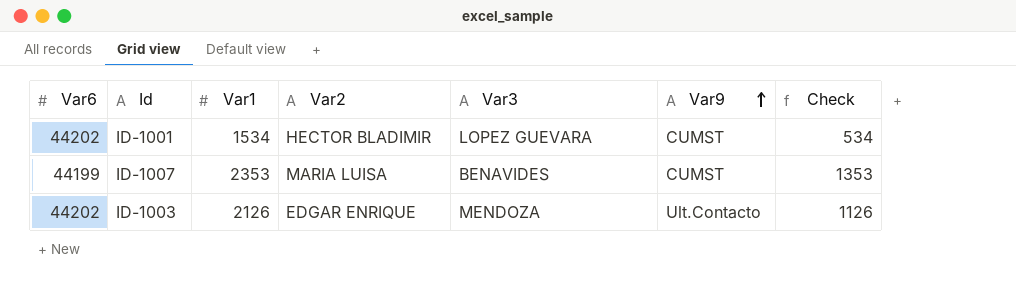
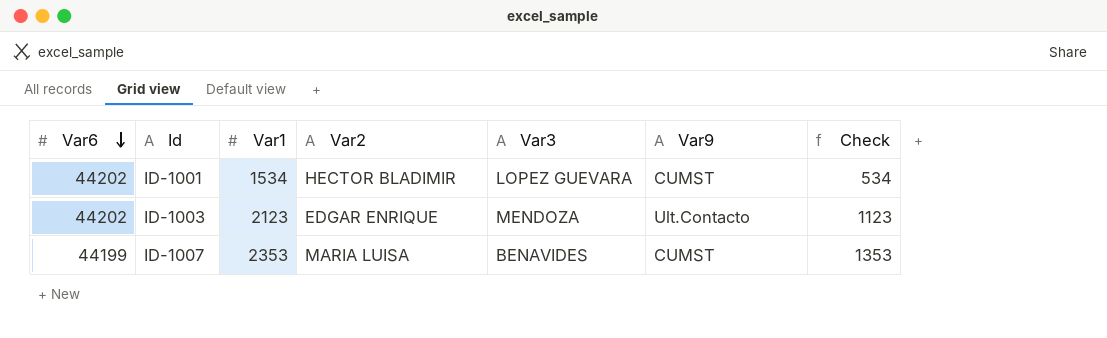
row order: Var9 ascending -> Var6 descending
ID-1003 | Var1: 2126 -> 2123
ID-1003 | Check: 1126 -> 1123

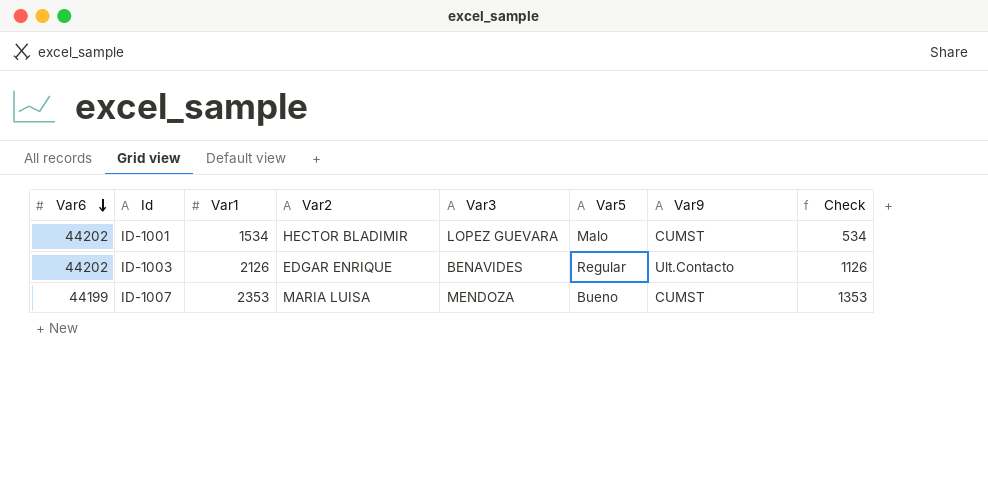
column Var5 | position: none -> 6
ID-1003 | Var1: 2123 -> 2126
ID-1003 | Var3: MENDOZA -> BENAVIDES
ID-1003 | Check: 1123 -> 1126
ID-1007 | Var3: BENAVIDES -> MENDOZA

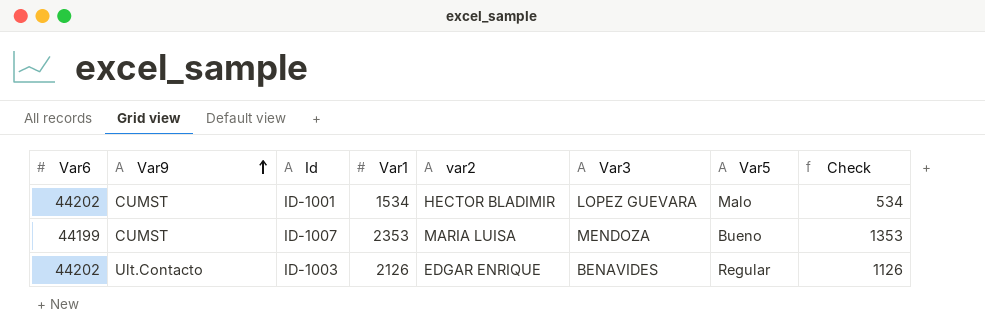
row order: Var6 descending -> Var9 ascending
column Var9 | position: 7 -> 2
column name: Var2 -> var2

